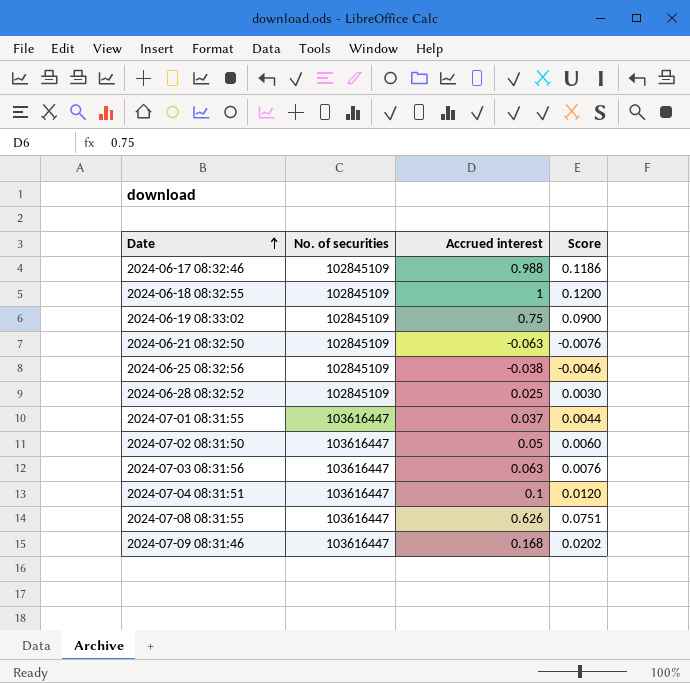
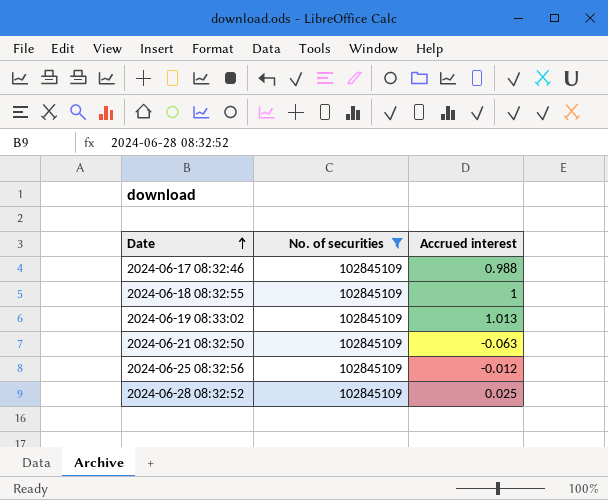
filter: none -> No. of securities = 102845109
column Score | formula: [Accrued interest] * 0.12 -> none
2024-06-19 08:33:02 | Accrued interest: 0.75 -> 1.013
2024-06-25 08:32:56 | Accrued interest: -0.038 -> -0.012

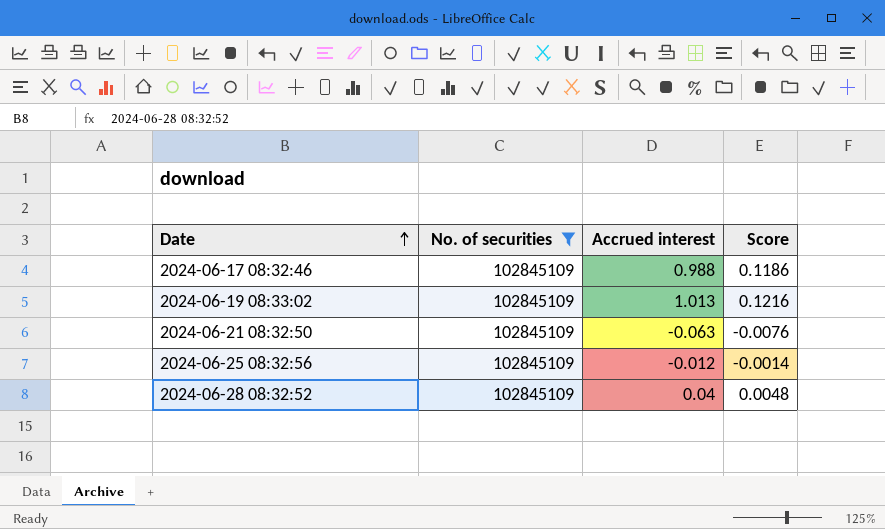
column Score | formula: none -> [Accrued interest] * 0.12
row 2024-06-18 08:32:55: 102845109 | 1 -> none
2024-06-28 08:32:52 | Accrued interest: 0.025 -> 0.04

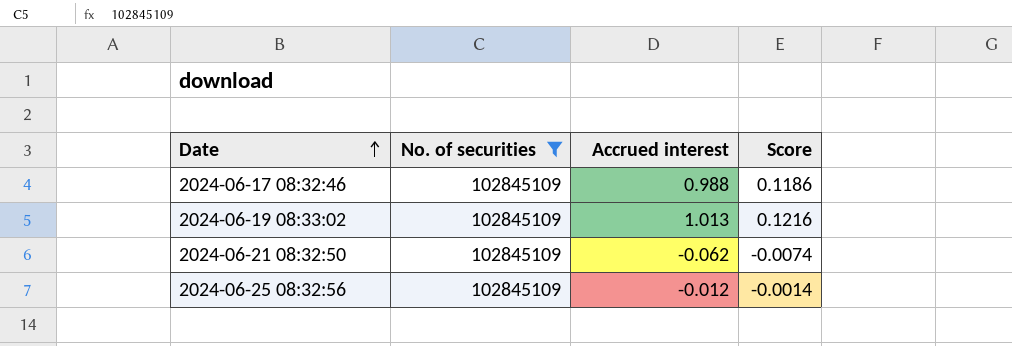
row 2024-06-28 08:32:52: 102845109 | 0.04 | 0.0048 -> none
2024-06-21 08:32:50 | Accrued interest: -0.063 -> -0.062
2024-06-21 08:32:50 | Score: -0.0076 -> -0.0074

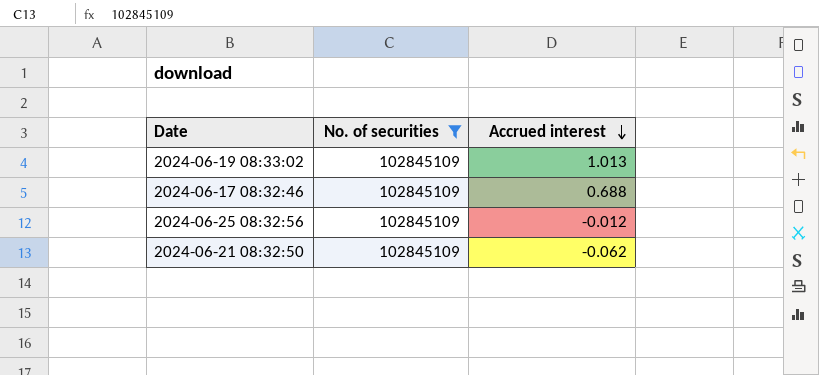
row order: Date ascending -> Accrued interest descending
column Score | formula: [Accrued interest] * 0.12 -> none
2024-06-17 08:32:46 | Accrued interest: 0.988 -> 0.688

